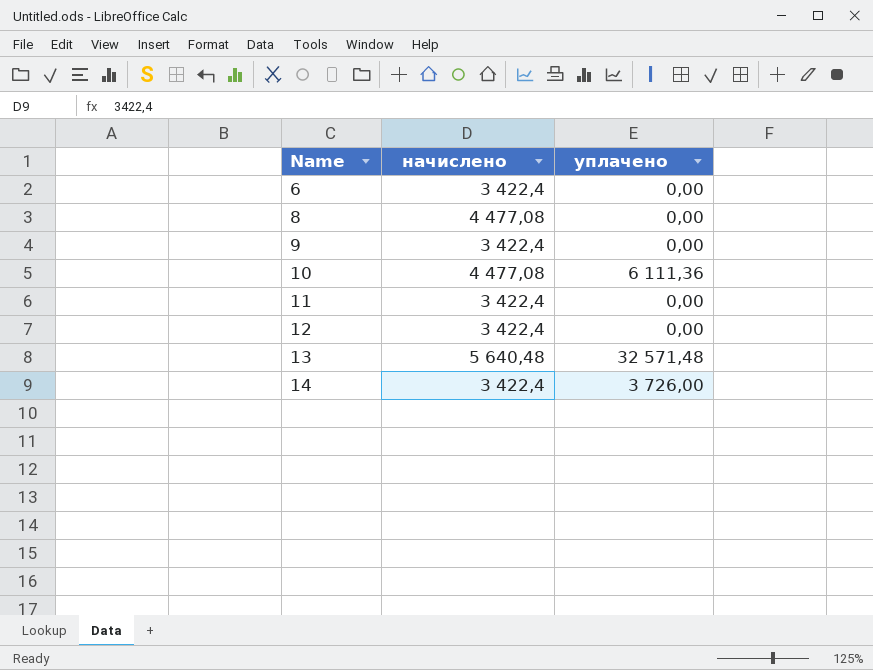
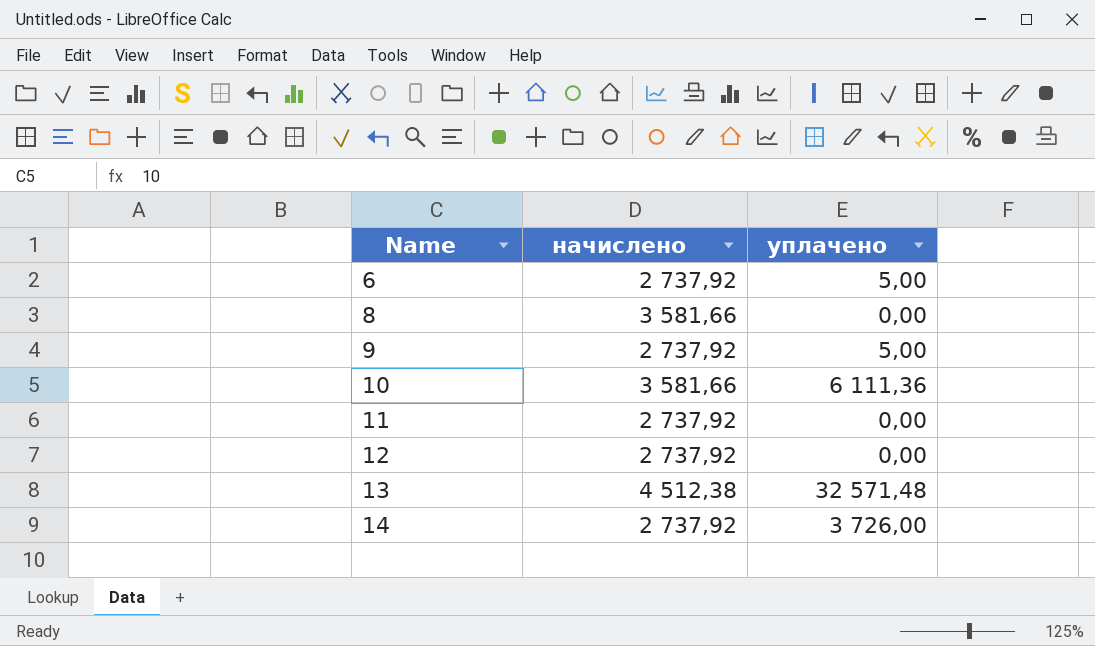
6 | начислено: 3 422,4 -> 2 737,92
6 | уплачено: 0,00 -> 5,00
8 | начислено: 4 477,08 -> 3 581,66
9 | начислено: 3 422,4 -> 2 737,92
9 | уплачено: 0,00 -> 5,00
10 | начислено: 4 477,08 -> 3 581,66
11 | начислено: 3 422,4 -> 2 737,92
12 | начислено: 3 422,4 -> 2 737,92
13 | начислено: 5 640,48 -> 4 512,38
14 | начислено: 3 422,4 -> 2 737,92

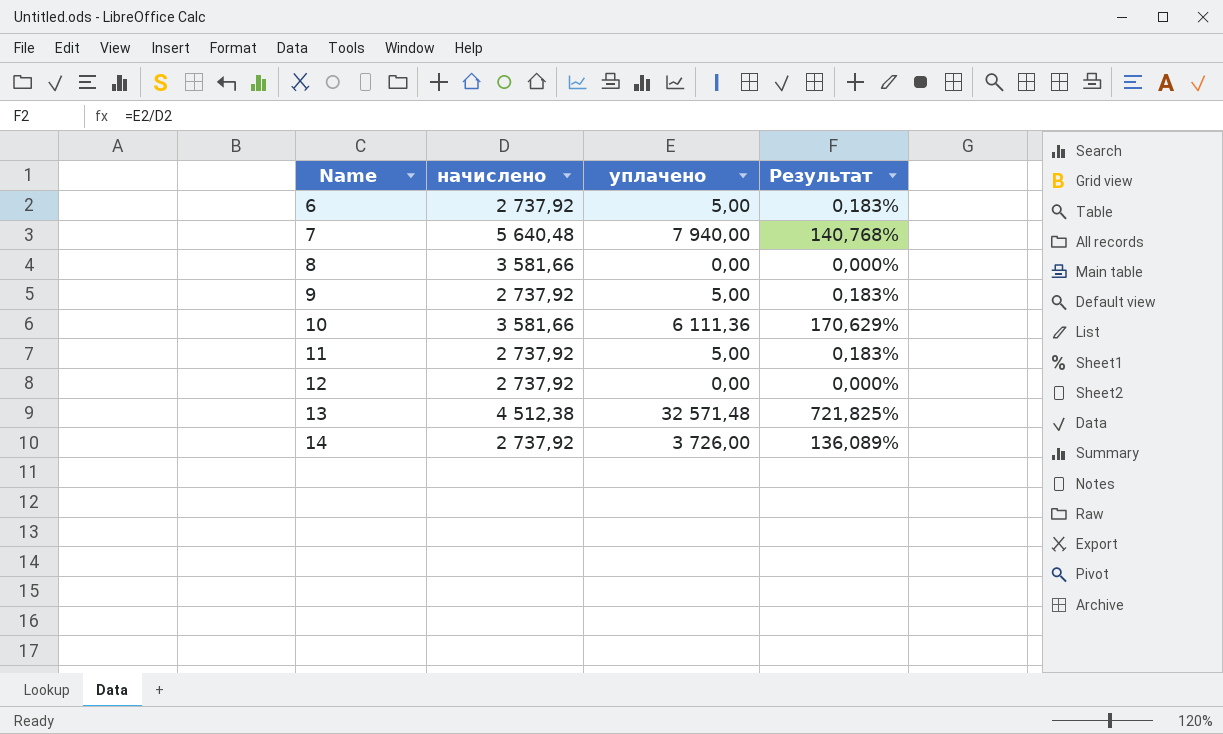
column Результат | formula: none -> [уплачено] / [начислено]
row 7: none -> 5 640,48 | 7 940,00 | 140,768%
11 | уплачено: 0,00 -> 5,00

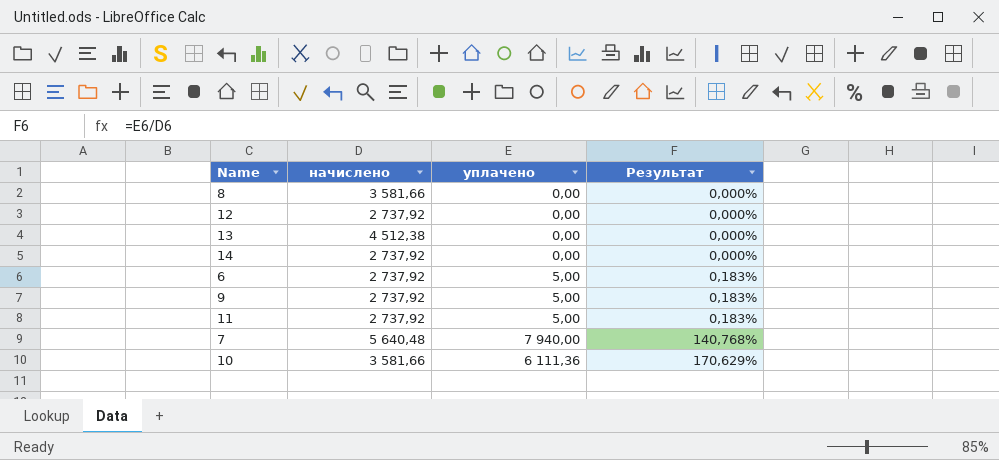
row order: Name ascending -> Результат ascending
13 | уплачено: 32 571,48 -> 0,00
13 | Результат: 721,825% -> 0,000%
14 | уплачено: 3 726,00 -> 0,00
14 | Результат: 136,089% -> 0,000%

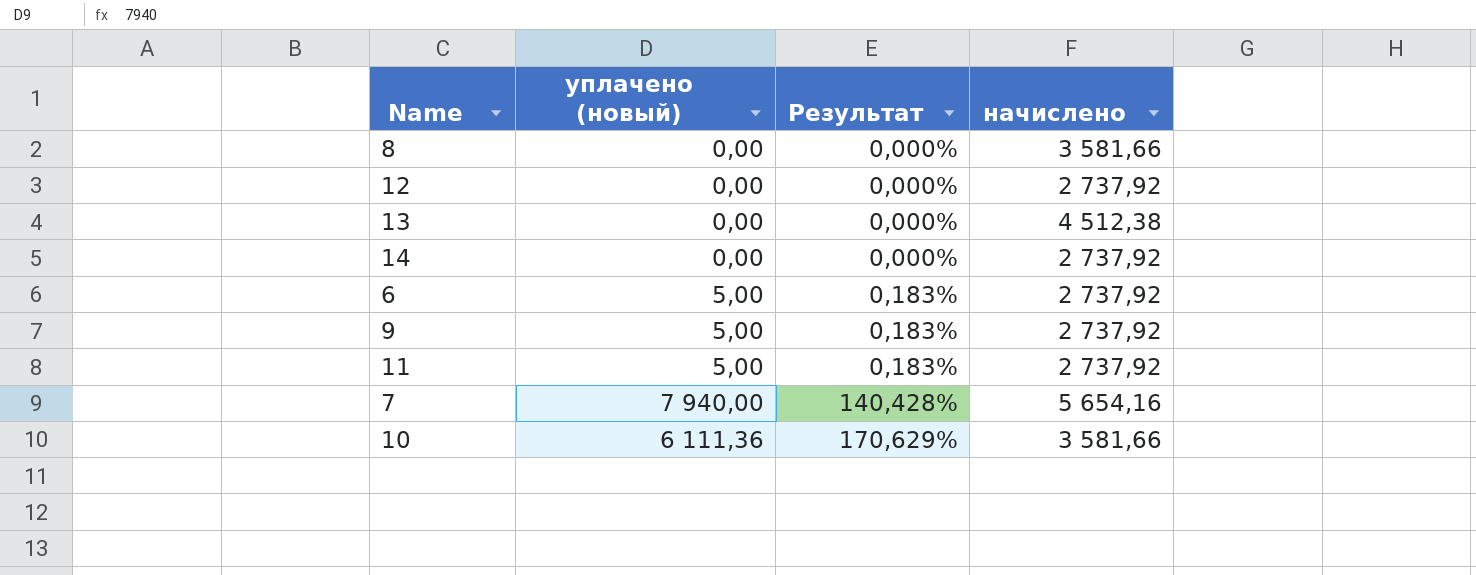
column name: уплачено -> уплачено (новый)
column начислено | position: 2 -> 4
7 | Результат: 140,768% -> 140,428%
7 | начислено: 5 640,48 -> 5 654,16

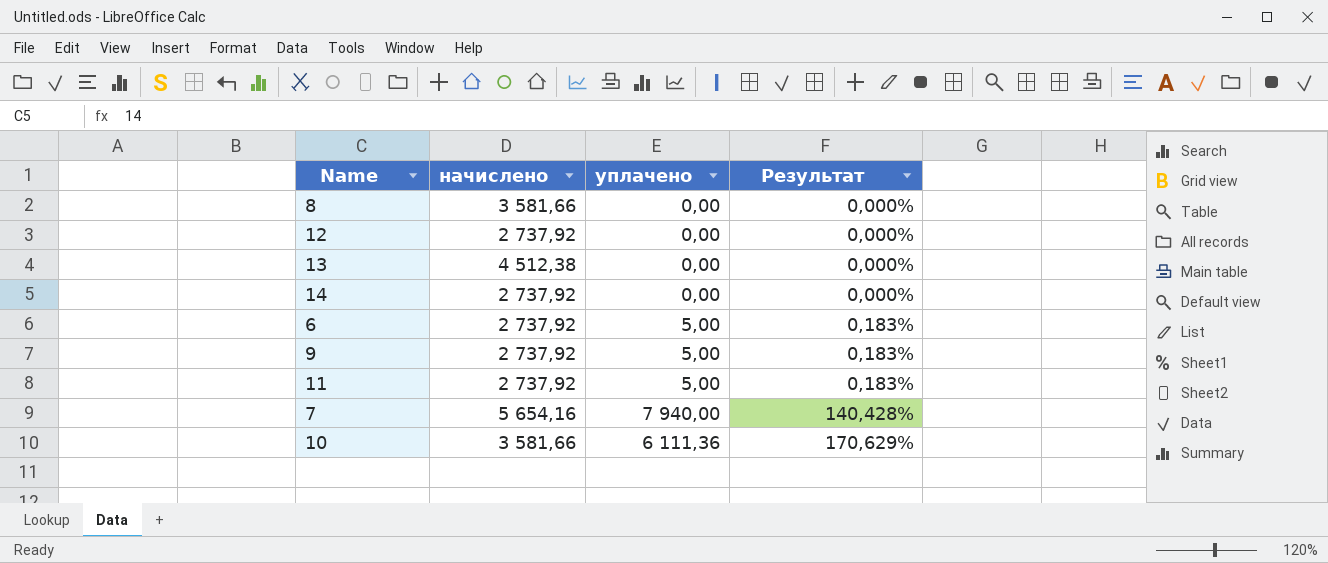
column начислено | position: 4 -> 2
column name: уплачено (новый) -> уплачено

